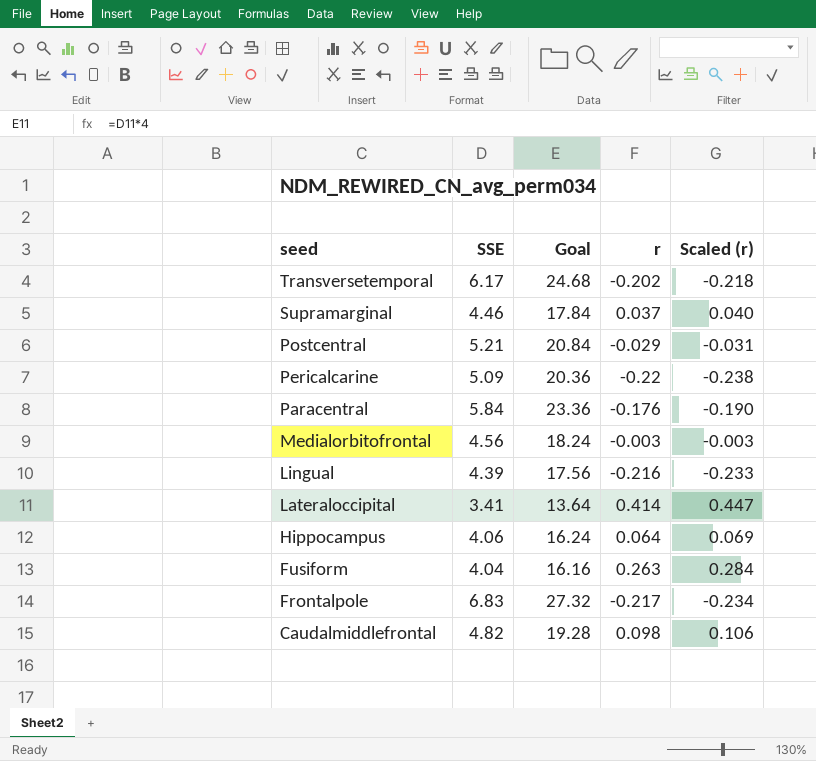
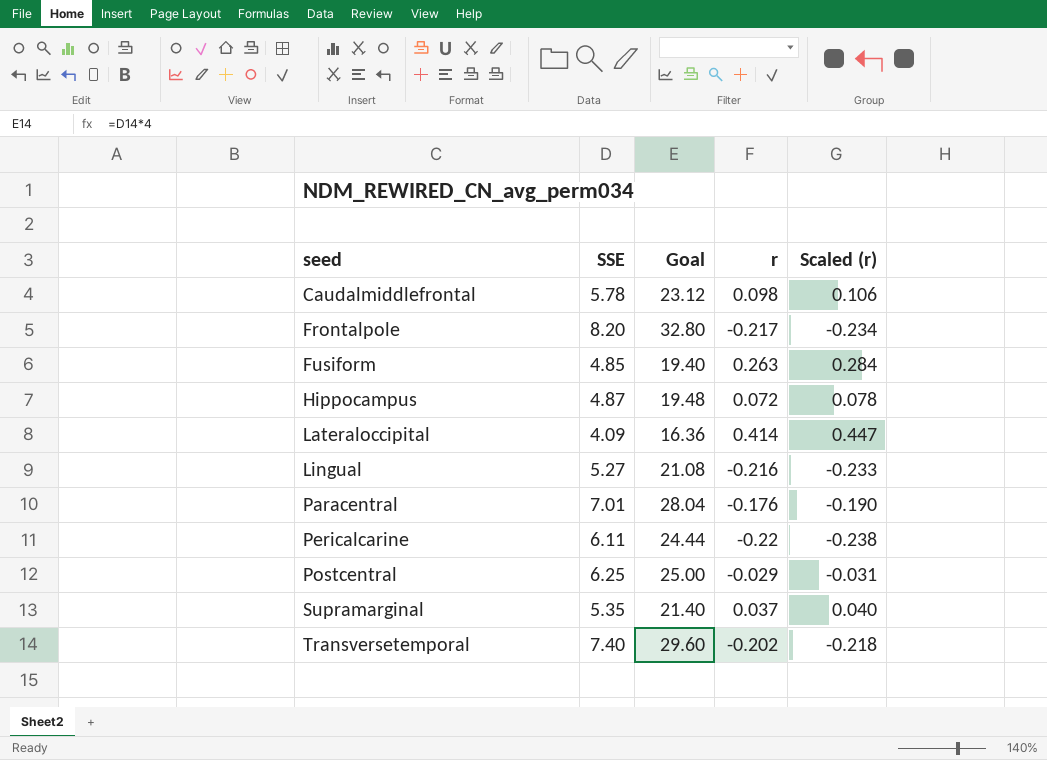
row order: seed descending -> seed ascending
row Medialorbitofrontal: 4.56 | 18.24 | -0.003 | -0.003 -> none
Caudalmiddlefrontal | SSE: 4.82 -> 5.78
Caudalmiddlefrontal | Goal: 19.28 -> 23.12
Frontalpole | SSE: 6.83 -> 8.20
Frontalpole | Goal: 27.32 -> 32.80
Fusiform | SSE: 4.04 -> 4.85
Fusiform | Goal: 16.16 -> 19.40
Hippocampus | SSE: 4.06 -> 4.87
Hippocampus | Goal: 16.24 -> 19.48
Hippocampus | r: 0.064 -> 0.072
Hippocampus | Scaled (r): 0.069 -> 0.078
Lateraloccipital | SSE: 3.41 -> 4.09
Lateraloccipital | Goal: 13.64 -> 16.36
Lingual | SSE: 4.39 -> 5.27
Lingual | Goal: 17.56 -> 21.08
Paracentral | SSE: 5.84 -> 7.01
Paracentral | Goal: 23.36 -> 28.04
Pericalcarine | SSE: 5.09 -> 6.11
Pericalcarine | Goal: 20.36 -> 24.44
Postcentral | SSE: 5.21 -> 6.25
Postcentral | Goal: 20.84 -> 25.00
Supramarginal | SSE: 4.46 -> 5.35
Supramarginal | Goal: 17.84 -> 21.40
Transversetemporal | SSE: 6.17 -> 7.40
Transversetemporal | Goal: 24.68 -> 29.60

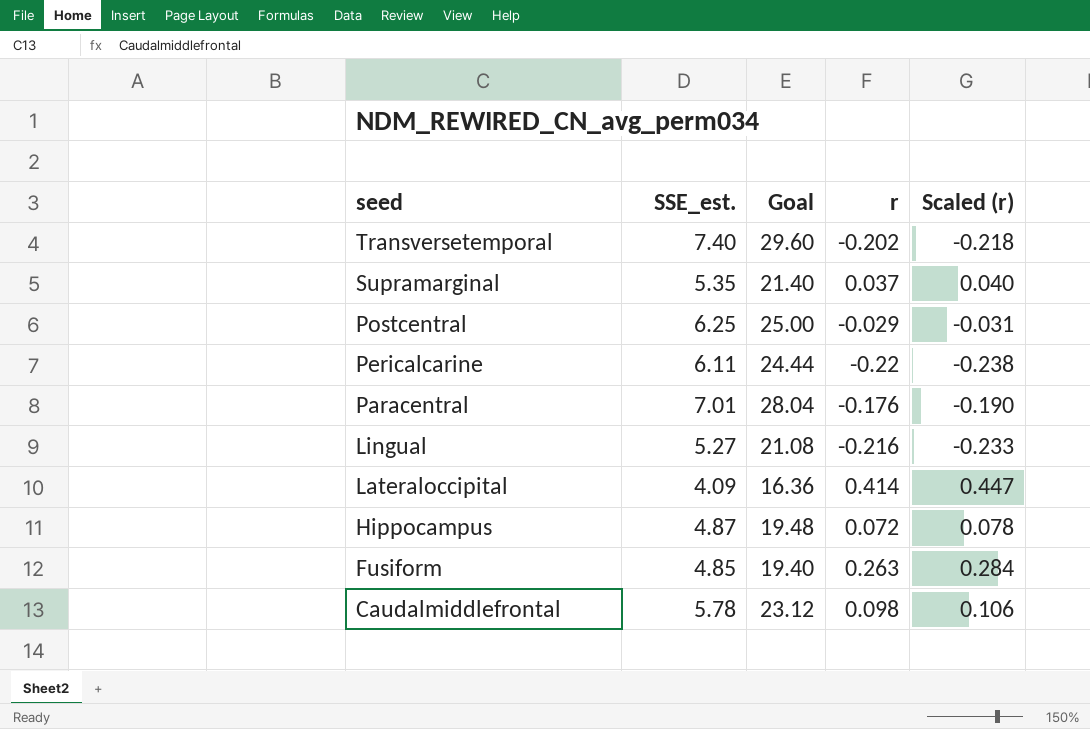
row order: seed ascending -> seed descending
column name: SSE -> SSE_est.
row Frontalpole: 8.20 | 32.80 | -0.217 | -0.234 -> none

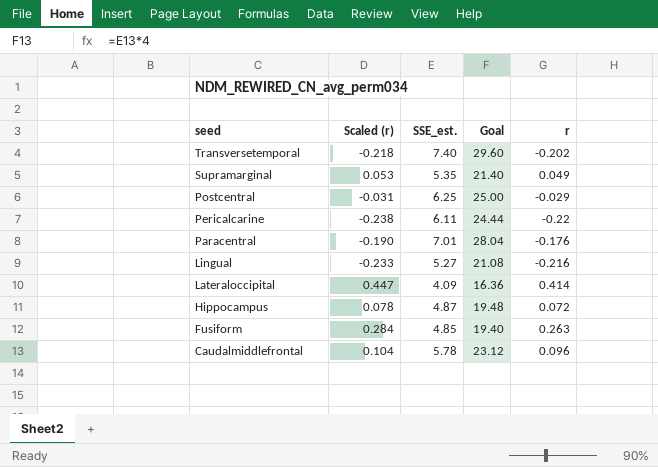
column Scaled (r) | position: 5 -> 2
Supramarginal | Scaled (r): 0.040 -> 0.053
Supramarginal | r: 0.037 -> 0.049
Caudalmiddlefrontal | Scaled (r): 0.106 -> 0.104
Caudalmiddlefrontal | r: 0.098 -> 0.096

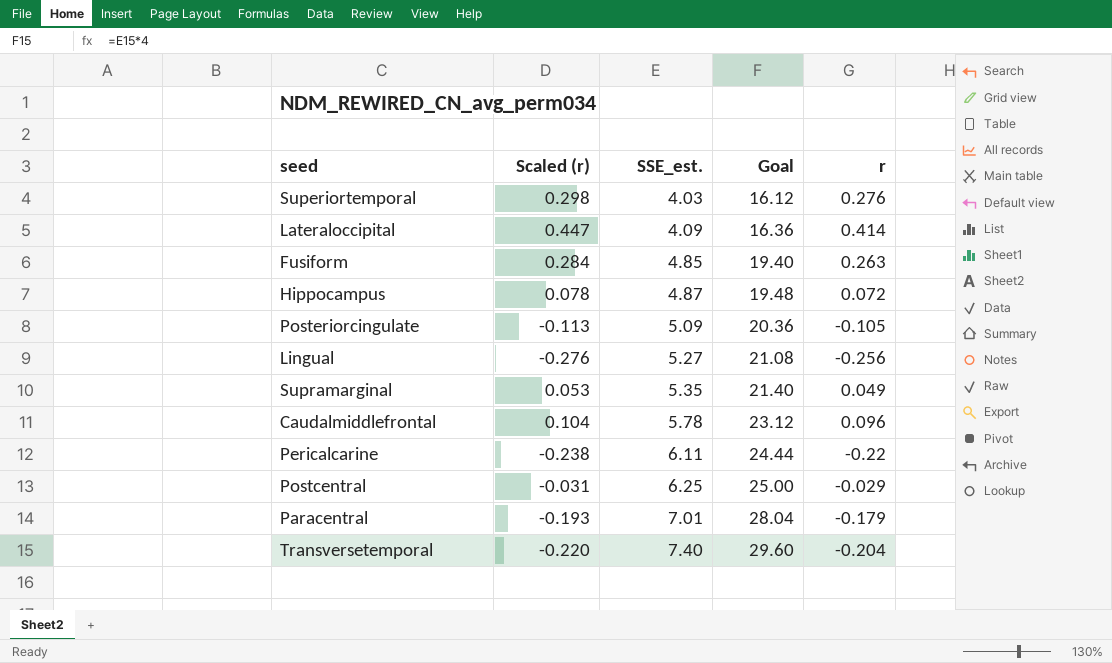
row order: seed descending -> SSE_est. ascending
row Superiortemporal: none -> 0.298 | 4.03 | 16.12 | 0.276
row Posteriorcingulate: none -> -0.113 | 5.09 | 20.36 | -0.105
Lingual | Scaled (r): -0.233 -> -0.276
Lingual | r: -0.216 -> -0.256
Paracentral | Scaled (r): -0.190 -> -0.193
Paracentral | r: -0.176 -> -0.179
Transversetemporal | Scaled (r): -0.218 -> -0.220
Transversetemporal | r: -0.202 -> -0.204

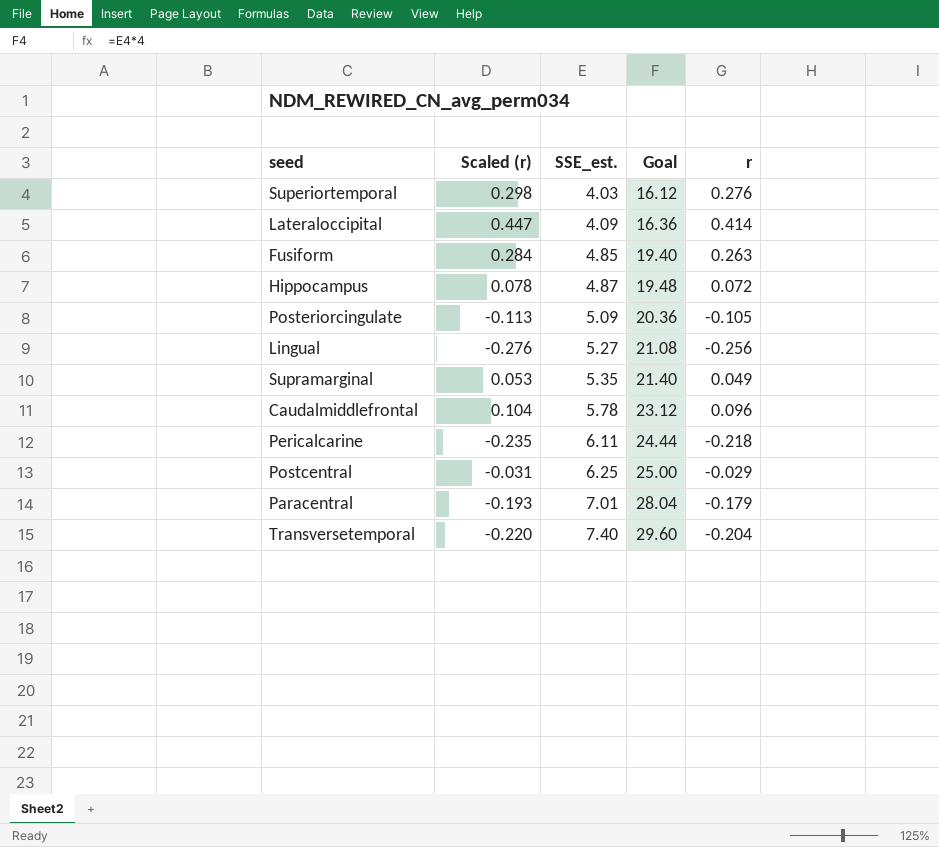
Pericalcarine | Scaled (r): -0.238 -> -0.235
Pericalcarine | r: -0.22 -> -0.218

